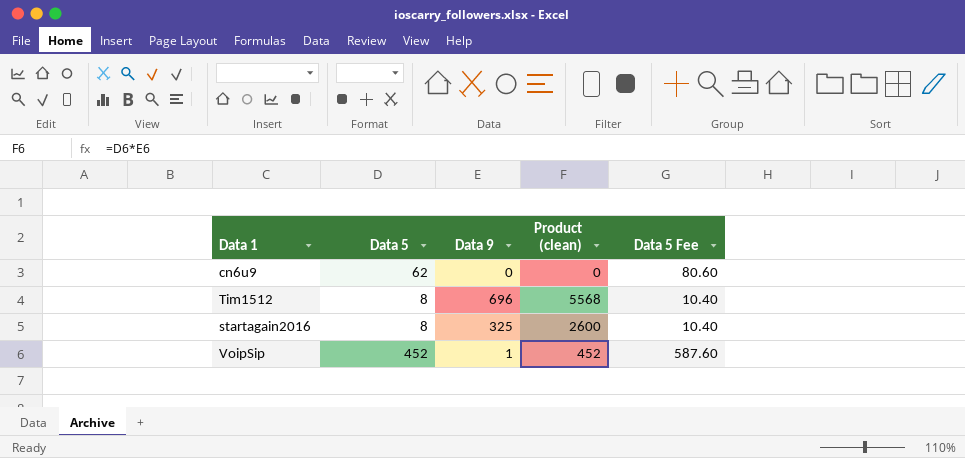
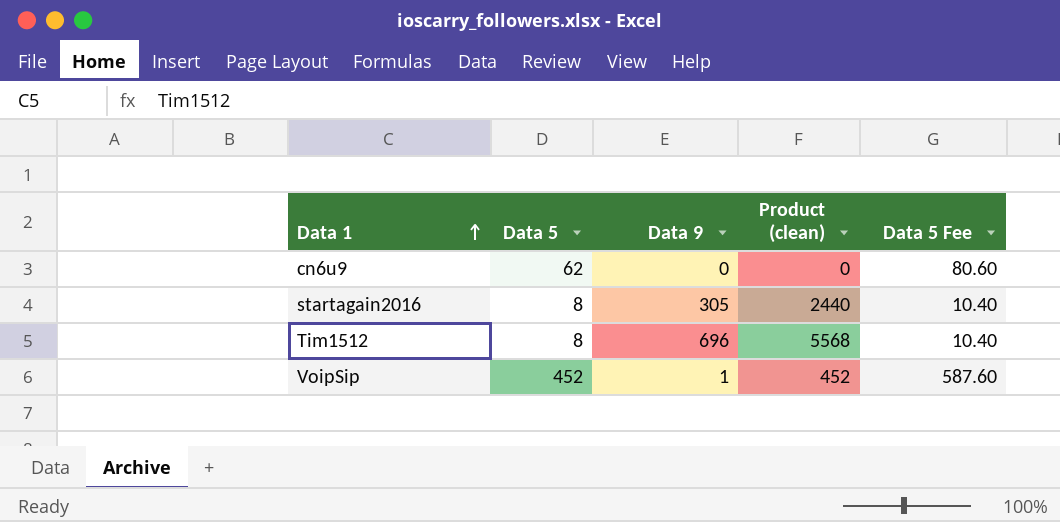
row order: none -> Data 1 ascending
startagain2016 | Data 9: 325 -> 305
startagain2016 | Product (clean): 2600 -> 2440

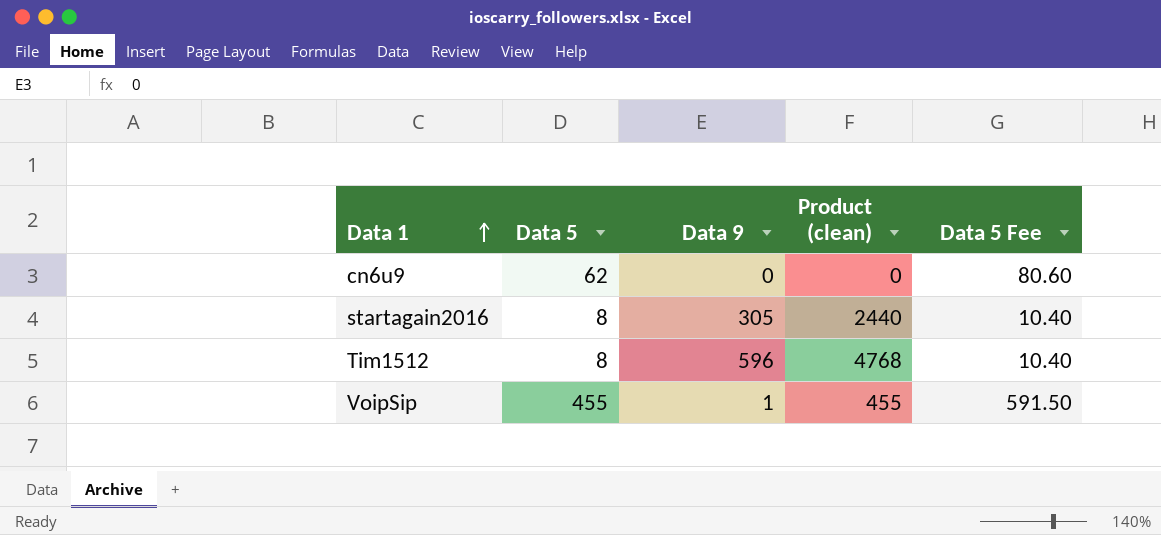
Tim1512 | Data 9: 696 -> 596
Tim1512 | Product (clean): 5568 -> 4768
VoipSip | Data 5: 452 -> 455
VoipSip | Product (clean): 452 -> 455
VoipSip | Data 5 Fee: 587.60 -> 591.50

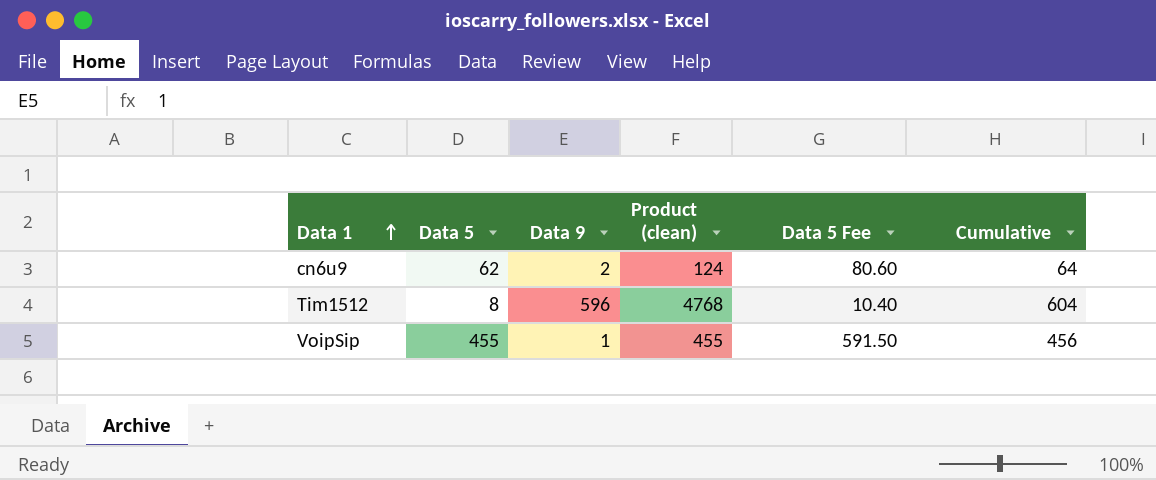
column Cumulative | formula: none -> [Data 5] + [Data 9]
row startagain2016: 8 | 305 | 2440 | 10.40 -> none
cn6u9 | Data 9: 0 -> 2
cn6u9 | Product (clean): 0 -> 124

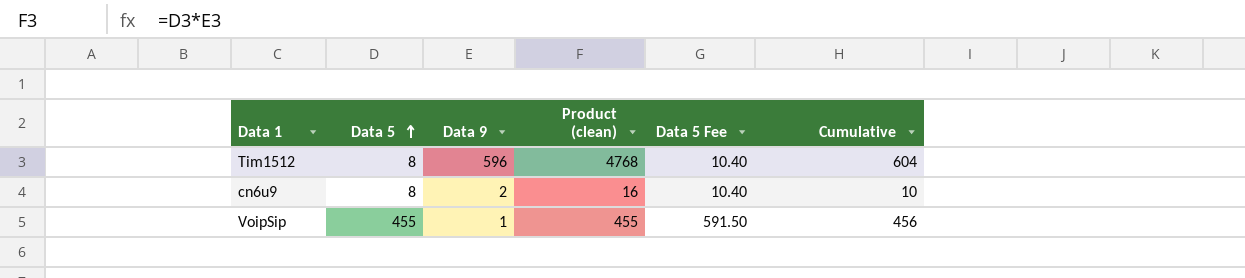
row order: Data 1 ascending -> Data 5 ascending
cn6u9 | Data 5: 62 -> 8
cn6u9 | Product (clean): 124 -> 16
cn6u9 | Data 5 Fee: 80.60 -> 10.40
cn6u9 | Cumulative: 64 -> 10

